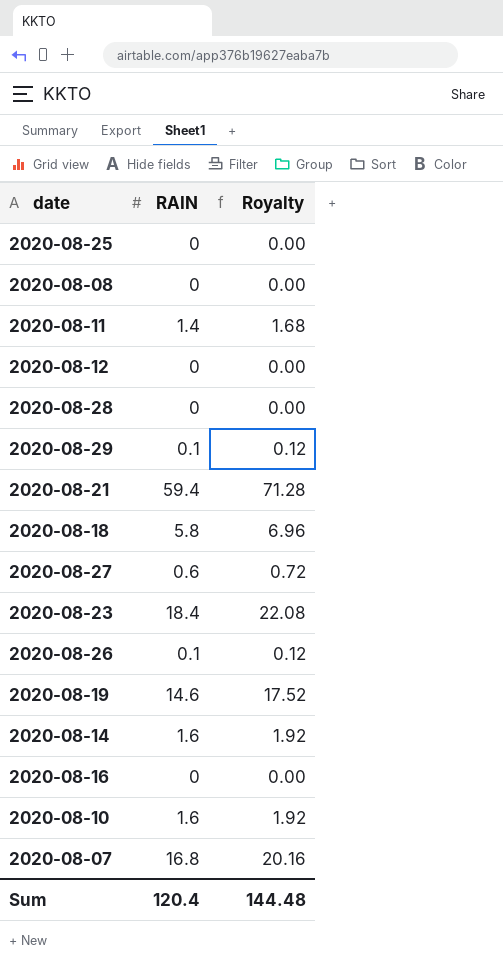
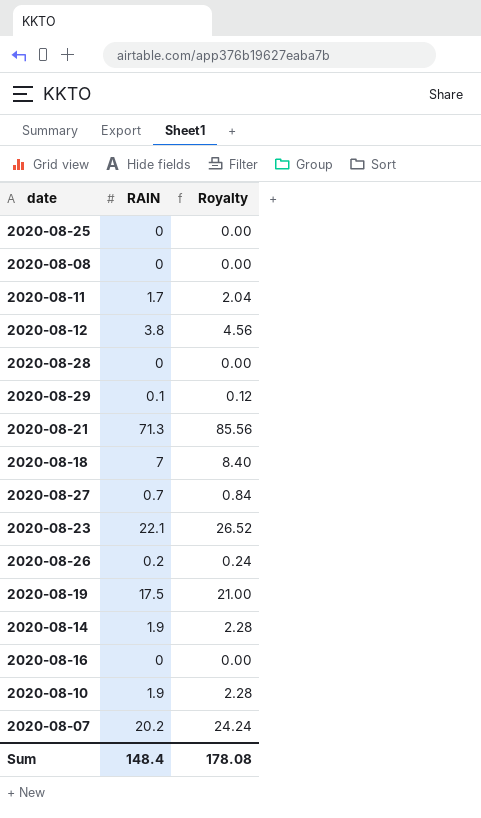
2020-08-11 | RAIN: 1.4 -> 1.7
2020-08-11 | Royalty: 1.68 -> 2.04
2020-08-12 | RAIN: 0 -> 3.8
2020-08-12 | Royalty: 0.00 -> 4.56
2020-08-21 | RAIN: 59.4 -> 71.3
2020-08-21 | Royalty: 71.28 -> 85.56
2020-08-18 | RAIN: 5.8 -> 7
2020-08-18 | Royalty: 6.96 -> 8.40
2020-08-27 | RAIN: 0.6 -> 0.7
2020-08-27 | Royalty: 0.72 -> 0.84
2020-08-23 | RAIN: 18.4 -> 22.1
2020-08-23 | Royalty: 22.08 -> 26.52
2020-08-26 | RAIN: 0.1 -> 0.2
2020-08-26 | Royalty: 0.12 -> 0.24
2020-08-19 | RAIN: 14.6 -> 17.5
2020-08-19 | Royalty: 17.52 -> 21.00
2020-08-14 | RAIN: 1.6 -> 1.9
2020-08-14 | Royalty: 1.92 -> 2.28
2020-08-10 | RAIN: 1.6 -> 1.9
2020-08-10 | Royalty: 1.92 -> 2.28
2020-08-07 | RAIN: 16.8 -> 20.2
2020-08-07 | Royalty: 20.16 -> 24.24
Sum | RAIN: 120.4 -> 148.4
Sum | Royalty: 144.48 -> 178.08

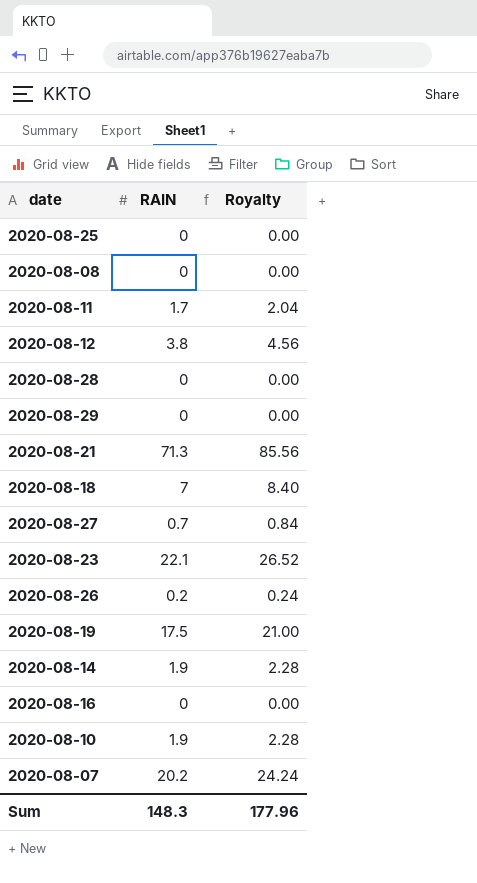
2020-08-29 | RAIN: 0.1 -> 0
2020-08-29 | Royalty: 0.12 -> 0.00
Sum | RAIN: 148.4 -> 148.3
Sum | Royalty: 178.08 -> 177.96

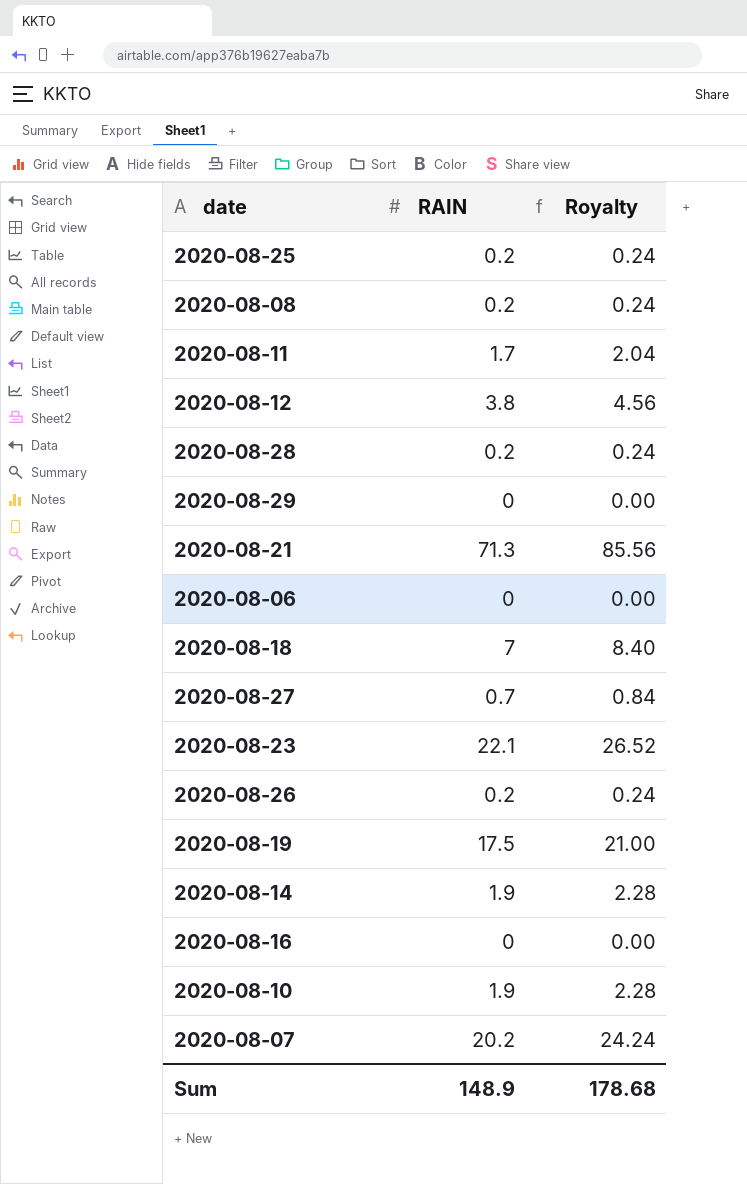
2020-08-25 | RAIN: 0 -> 0.2
2020-08-25 | Royalty: 0.00 -> 0.24
2020-08-08 | RAIN: 0 -> 0.2
2020-08-08 | Royalty: 0.00 -> 0.24
2020-08-28 | RAIN: 0 -> 0.2
2020-08-28 | Royalty: 0.00 -> 0.24
row 2020-08-06: none -> 0 | 0.00
Sum | RAIN: 148.3 -> 148.9
Sum | Royalty: 177.96 -> 178.68

